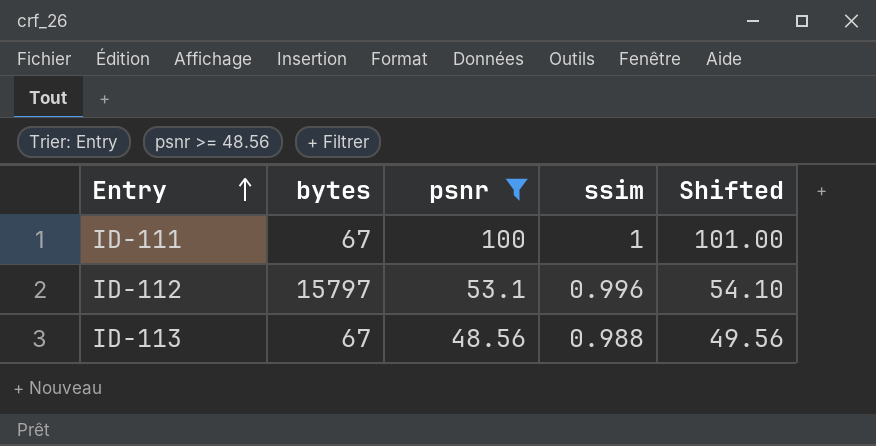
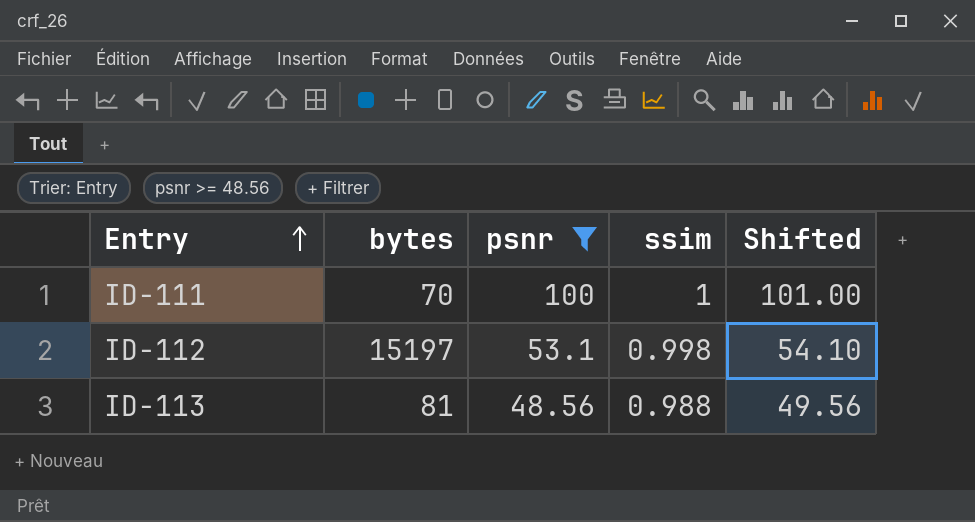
ID-111 | bytes: 67 -> 70
ID-112 | bytes: 15797 -> 15197
ID-112 | ssim: 0.996 -> 0.998
ID-113 | bytes: 67 -> 81

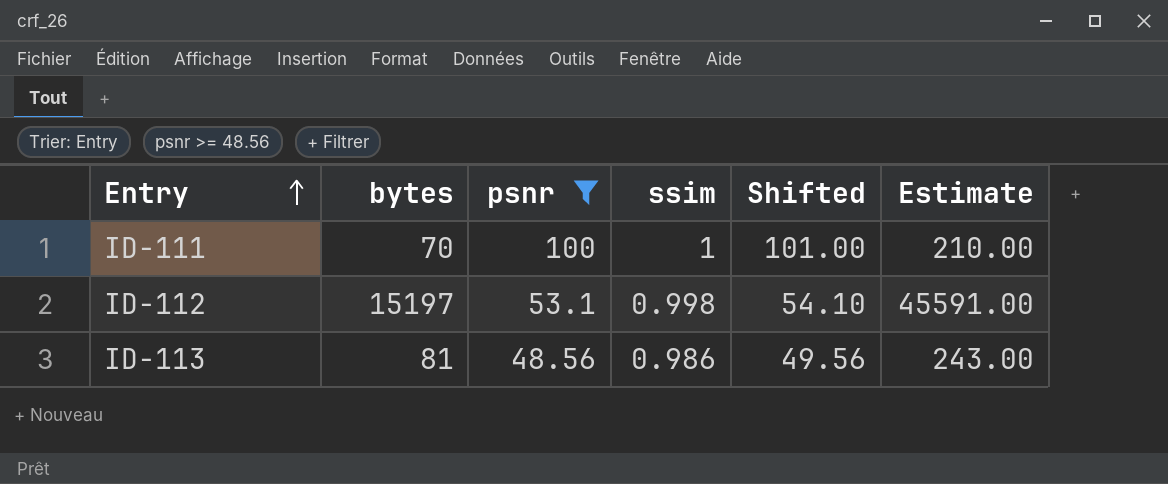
column Estimate | formula: none -> [bytes] * 3
ID-113 | ssim: 0.988 -> 0.986

